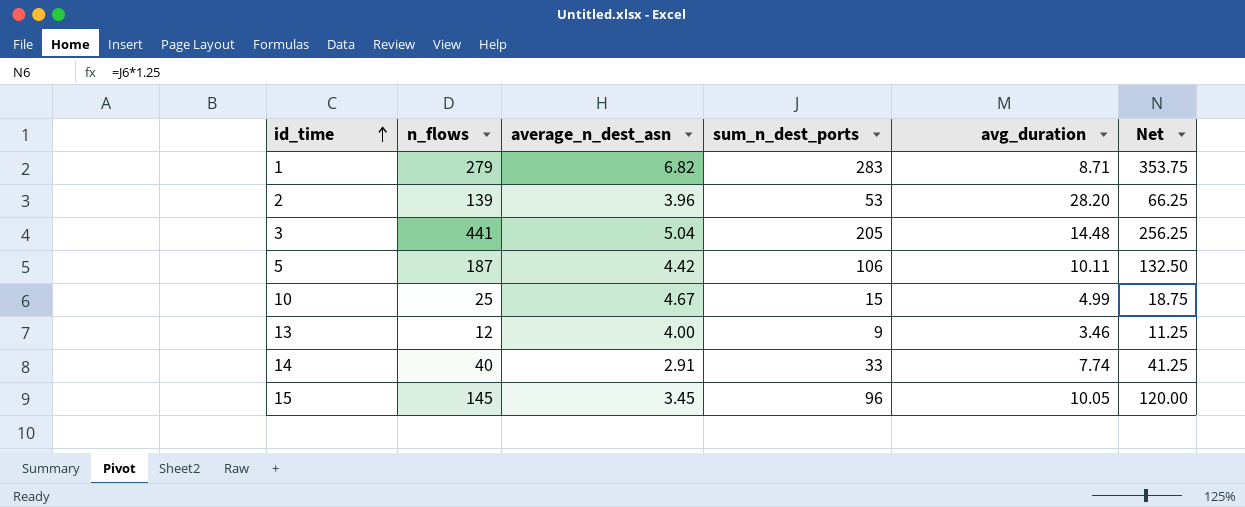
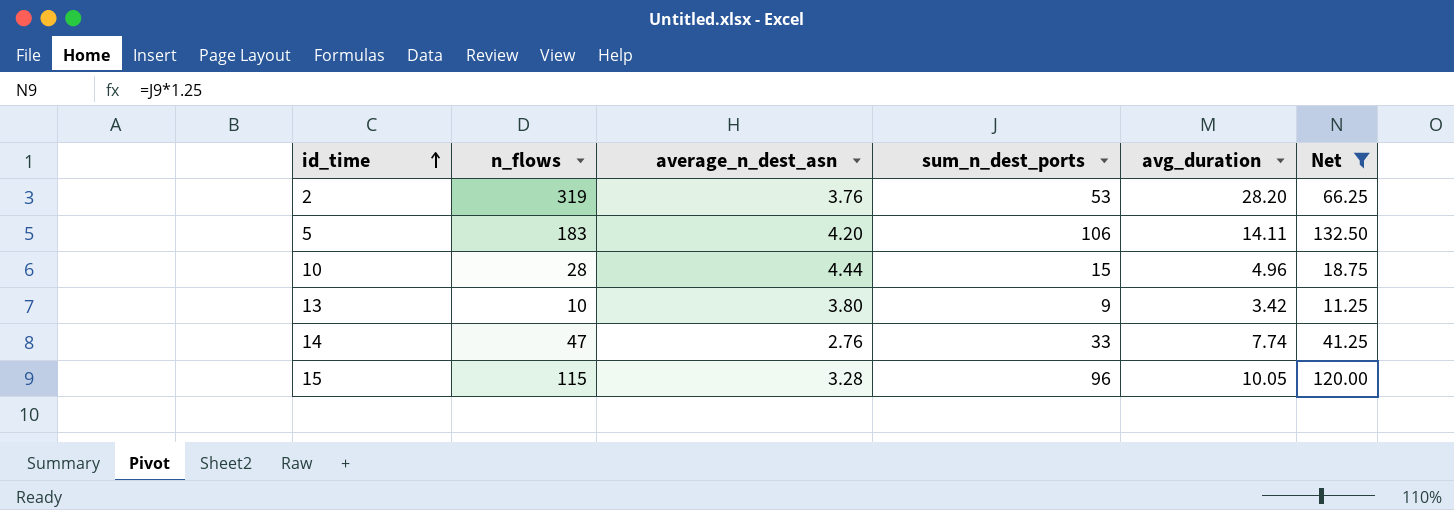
filter: none -> Net <= 132.50
2 | n_flows: 139 -> 319
2 | average_n_dest_asn: 3.96 -> 3.76
5 | n_flows: 187 -> 183
5 | average_n_dest_asn: 4.42 -> 4.20
5 | avg_duration: 10.11 -> 14.11
10 | n_flows: 25 -> 28
10 | average_n_dest_asn: 4.67 -> 4.44
10 | avg_duration: 4.99 -> 4.96
13 | n_flows: 12 -> 10
13 | average_n_dest_asn: 4.00 -> 3.80
13 | avg_duration: 3.46 -> 3.42
14 | n_flows: 40 -> 47
14 | average_n_dest_asn: 2.91 -> 2.76
15 | n_flows: 145 -> 115
15 | average_n_dest_asn: 3.45 -> 3.28

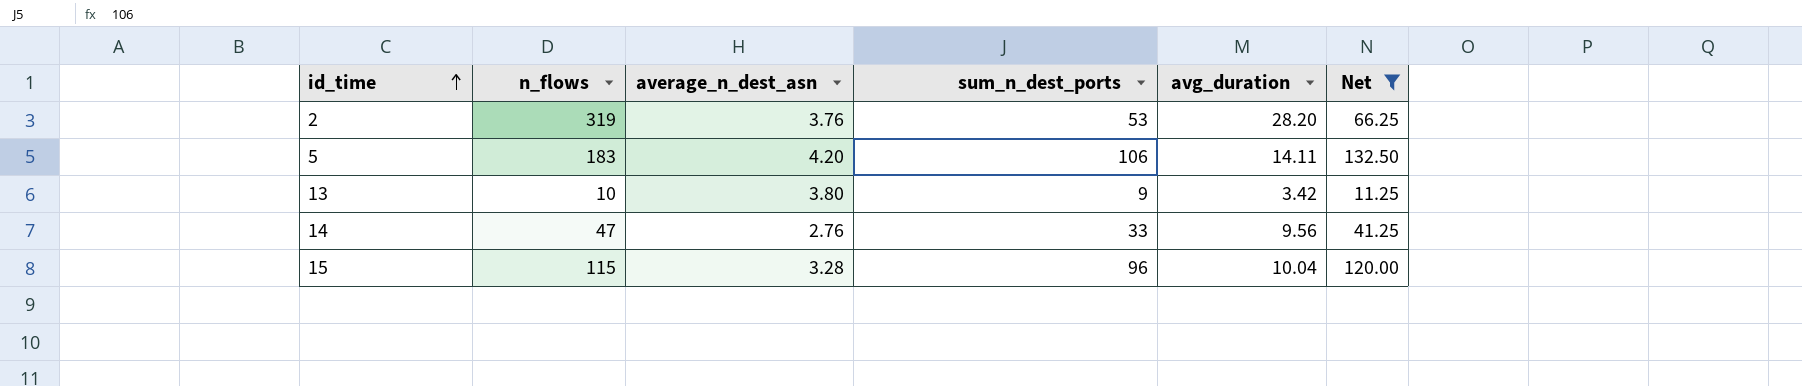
row 10: 28 | 4.44 | 15 | 4.96 | 18.75 -> none
14 | avg_duration: 7.74 -> 9.56
15 | avg_duration: 10.05 -> 10.04

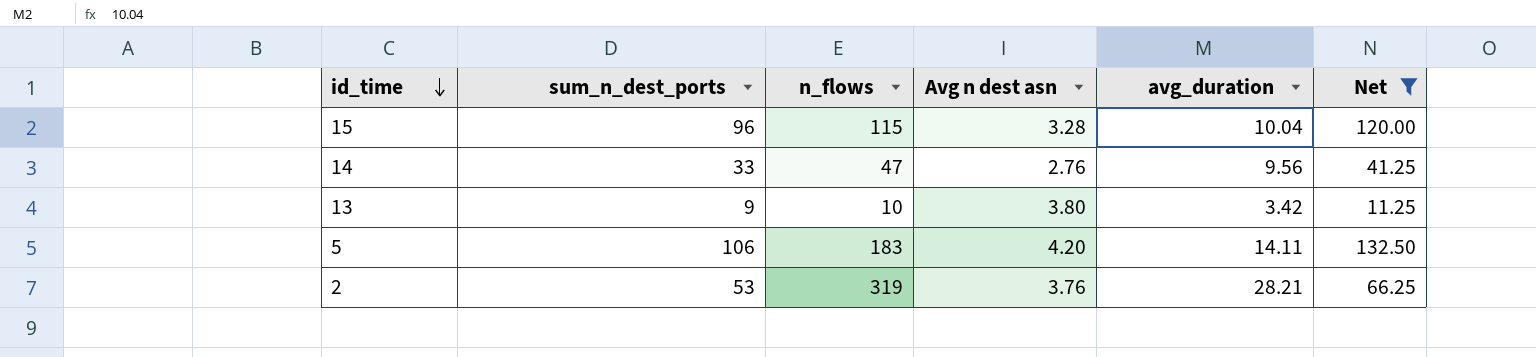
row order: id_time ascending -> id_time descending
column sum_n_dest_ports | position: 4 -> 2
column name: average_n_dest_asn -> Avg n dest asn
2 | avg_duration: 28.20 -> 28.21

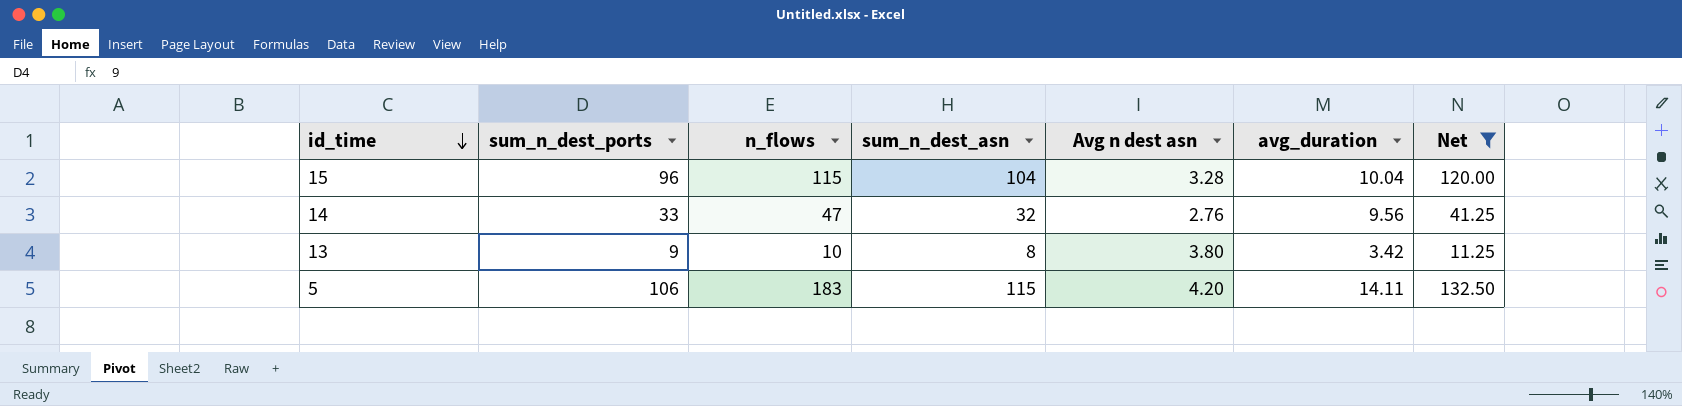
column sum_n_dest_asn | position: none -> 4
row 2: 53 | 319 | 3.76 | 28.21 | 66.25 -> none

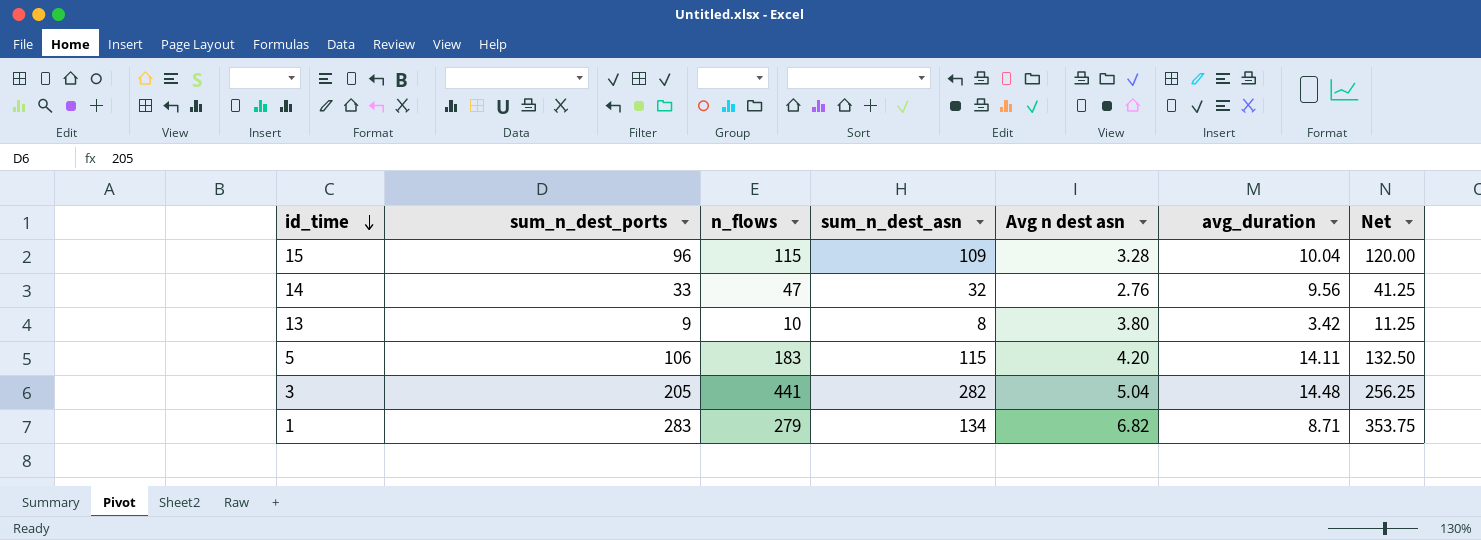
filter: Net <= 132.50 -> none
15 | sum_n_dest_asn: 104 -> 109

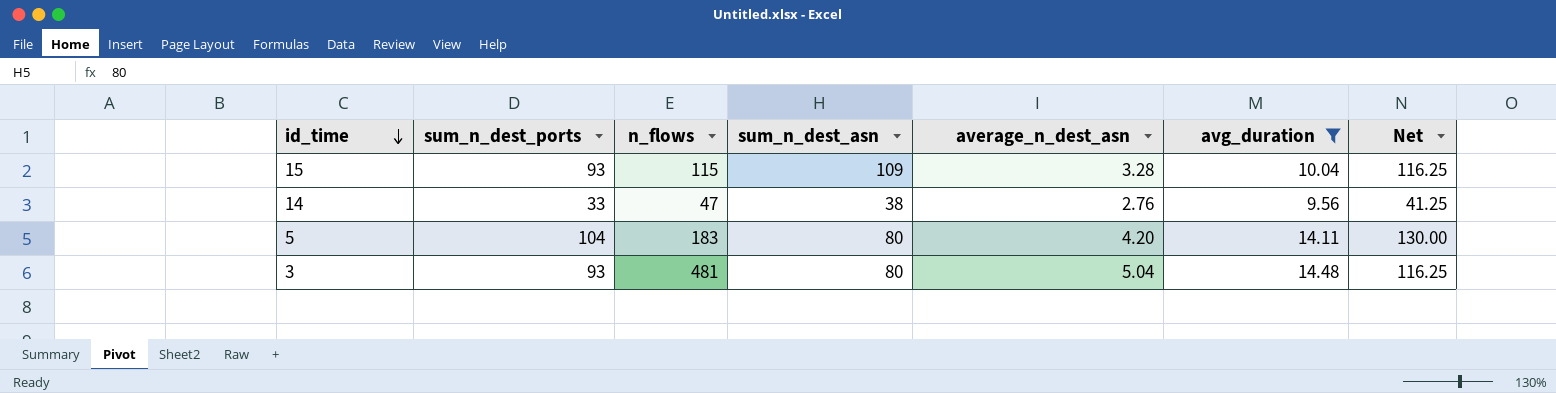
filter: none -> avg_duration >= 9.56
column name: Avg n dest asn -> average_n_dest_asn
15 | sum_n_dest_ports: 96 -> 93
15 | Net: 120.00 -> 116.25
14 | sum_n_dest_asn: 32 -> 38
5 | sum_n_dest_ports: 106 -> 104
5 | sum_n_dest_asn: 115 -> 80
5 | Net: 132.50 -> 130.00
3 | sum_n_dest_ports: 205 -> 93
3 | n_flows: 441 -> 481
3 | sum_n_dest_asn: 282 -> 80
3 | Net: 256.25 -> 116.25

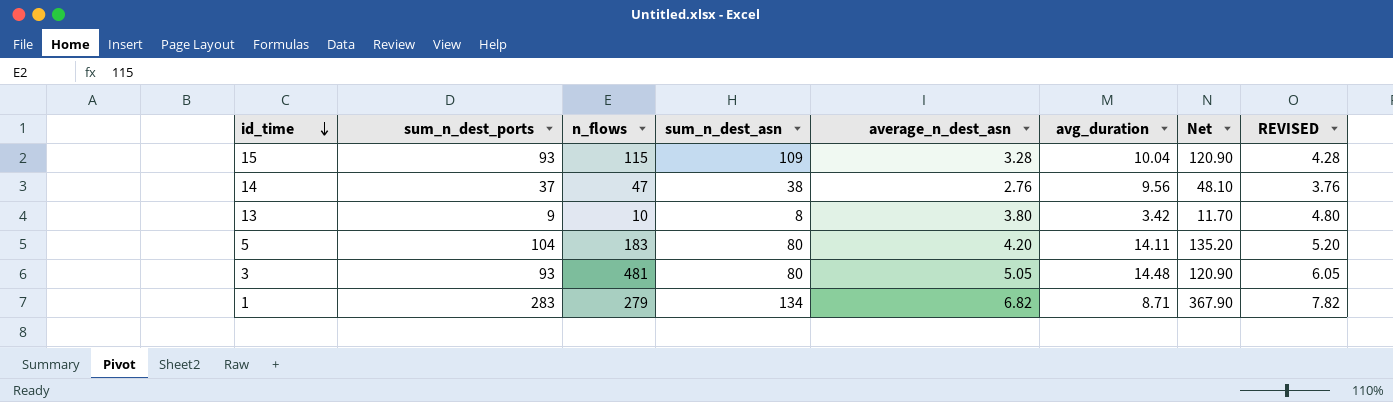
filter: avg_duration >= 9.56 -> none
column Net | formula: [sum_n_dest_ports] * 1.25 -> [sum_n_dest_ports] * 1.3
column REVISED | formula: none -> [average_n_dest_asn] + 1
14 | sum_n_dest_ports: 33 -> 37
3 | average_n_dest_asn: 5.04 -> 5.05

